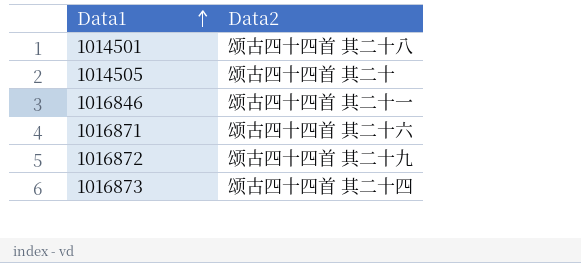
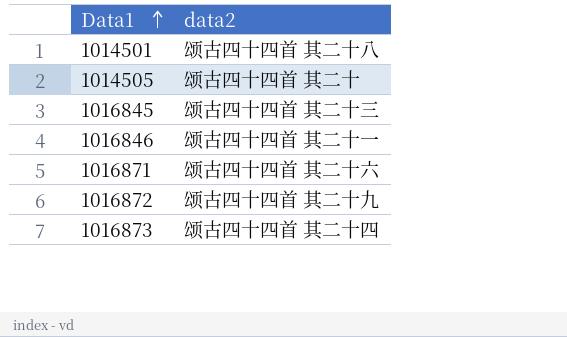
column name: Data2 -> data2
row 1016845: none -> 颂古四十四首 其二十三

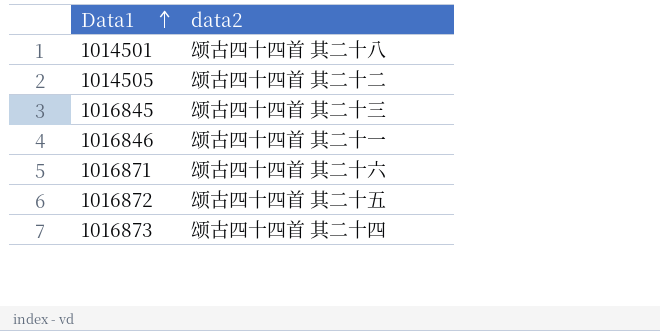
1014505 | data2: 颂古四十四首 其二十 -> 颂古四十四首 其二十二
1016872 | data2: 颂古四十四首 其二十九 -> 颂古四十四首 其二十五

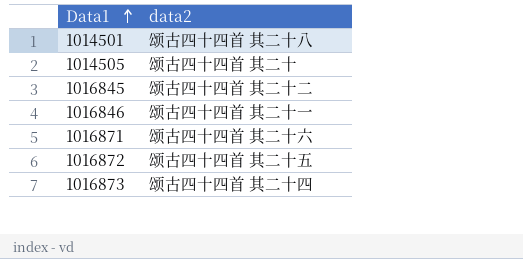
1014505 | data2: 颂古四十四首 其二十二 -> 颂古四十四首 其二十
1016845 | data2: 颂古四十四首 其二十三 -> 颂古四十四首 其二十二

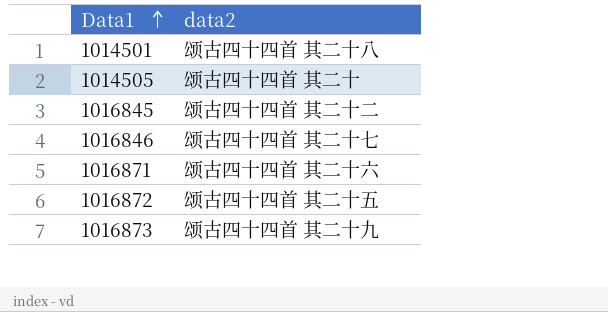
1016846 | data2: 颂古四十四首 其二十一 -> 颂古四十四首 其二十七
1016873 | data2: 颂古四十四首 其二十四 -> 颂古四十四首 其二十九

